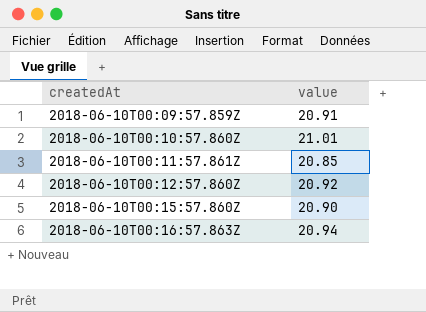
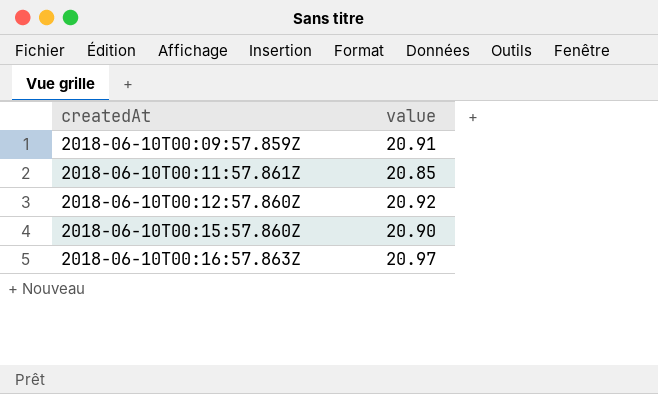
row 2018-06-10T00:10:57.860Z: 21.01 -> none
2018-06-10T00:16:57.863Z | value: 20.94 -> 20.97

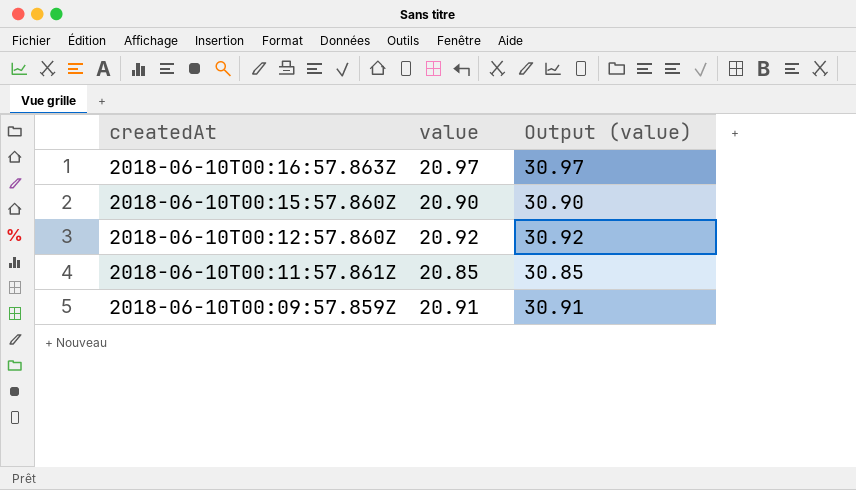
row order: createdAt ascending -> createdAt descending
column Output (value) | formula: none -> [value] + 10

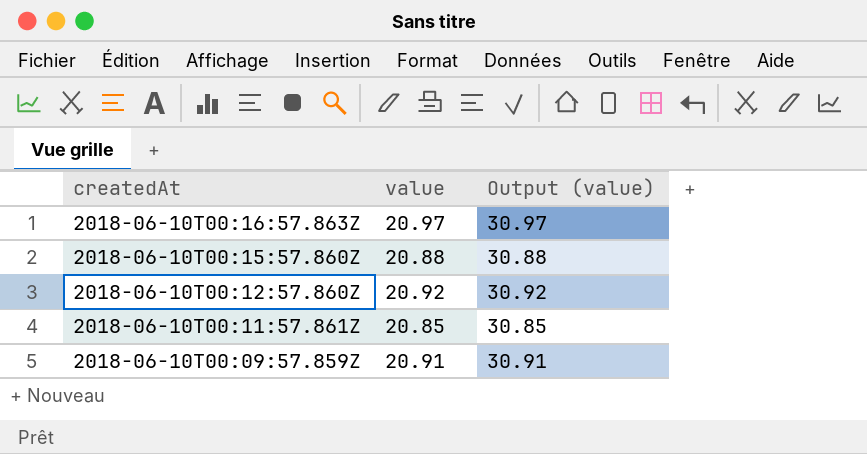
2018-06-10T00:15:57.860Z | value: 20.90 -> 20.88
2018-06-10T00:15:57.860Z | Output (value): 30.90 -> 30.88

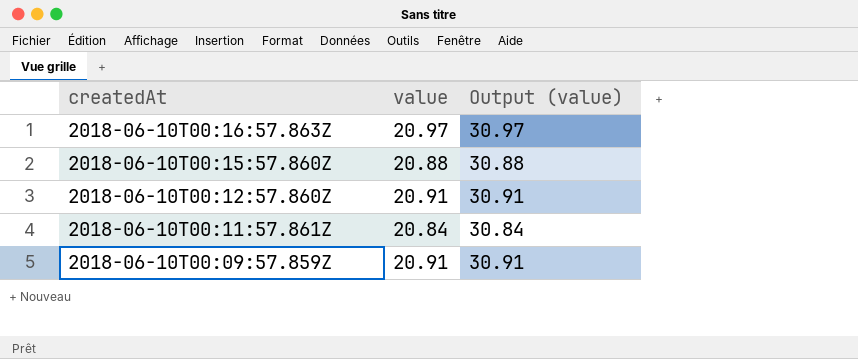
2018-06-10T00:12:57.860Z | value: 20.92 -> 20.91
2018-06-10T00:12:57.860Z | Output (value): 30.92 -> 30.91
2018-06-10T00:11:57.861Z | value: 20.85 -> 20.84
2018-06-10T00:11:57.861Z | Output (value): 30.85 -> 30.84

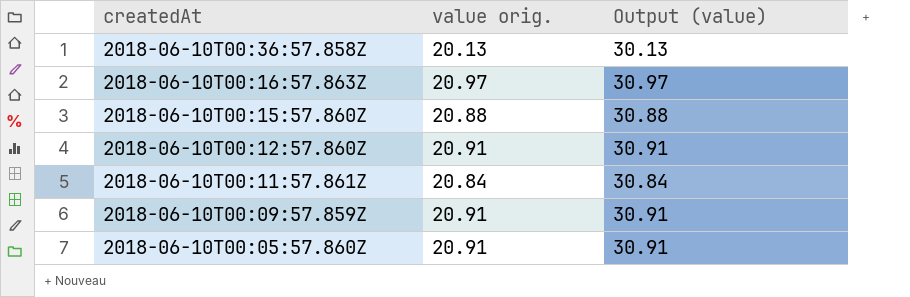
column name: value -> value orig.
row 2018-06-10T00:36:57.858Z: none -> 20.13 | 30.13
row 2018-06-10T00:05:57.860Z: none -> 20.91 | 30.91

